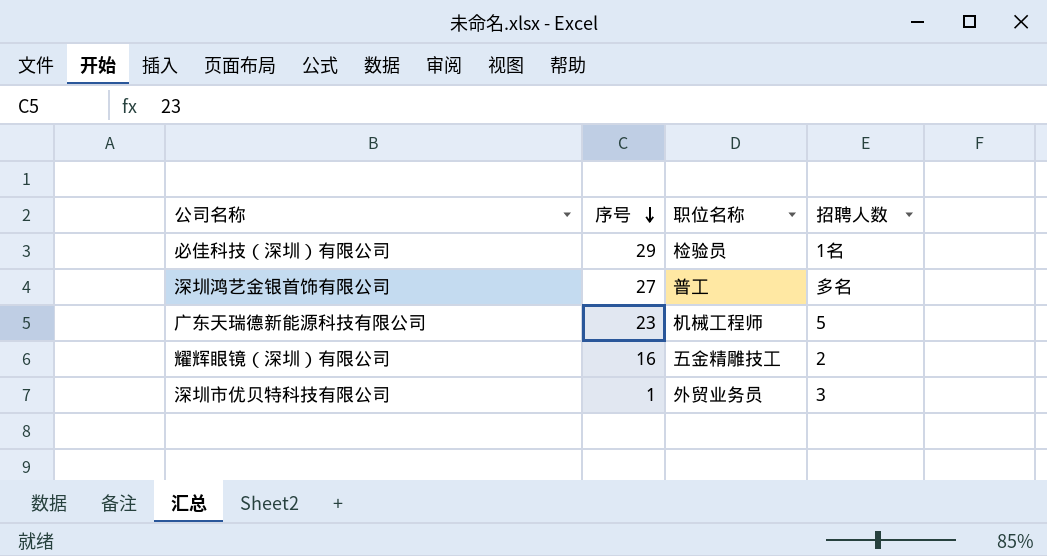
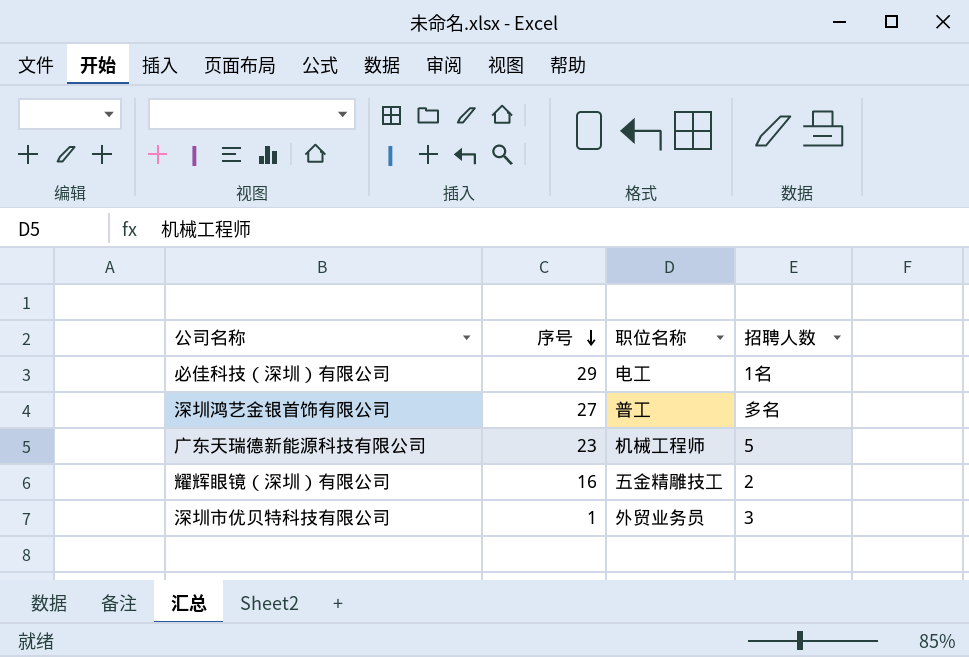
必佳科技（深圳）有限公司 | 职位名称: 检验员 -> 电工

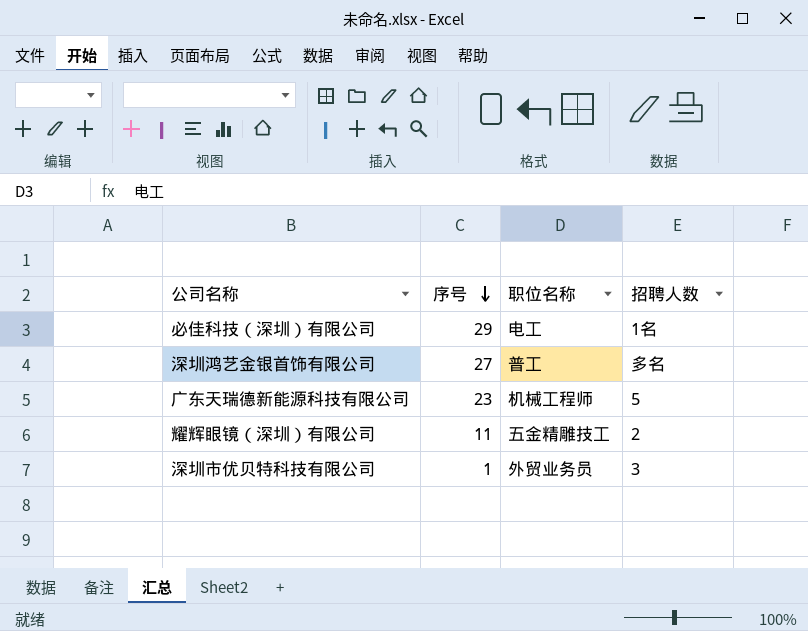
耀辉眼镜（深圳）有限公司 | 序号: 16 -> 11

